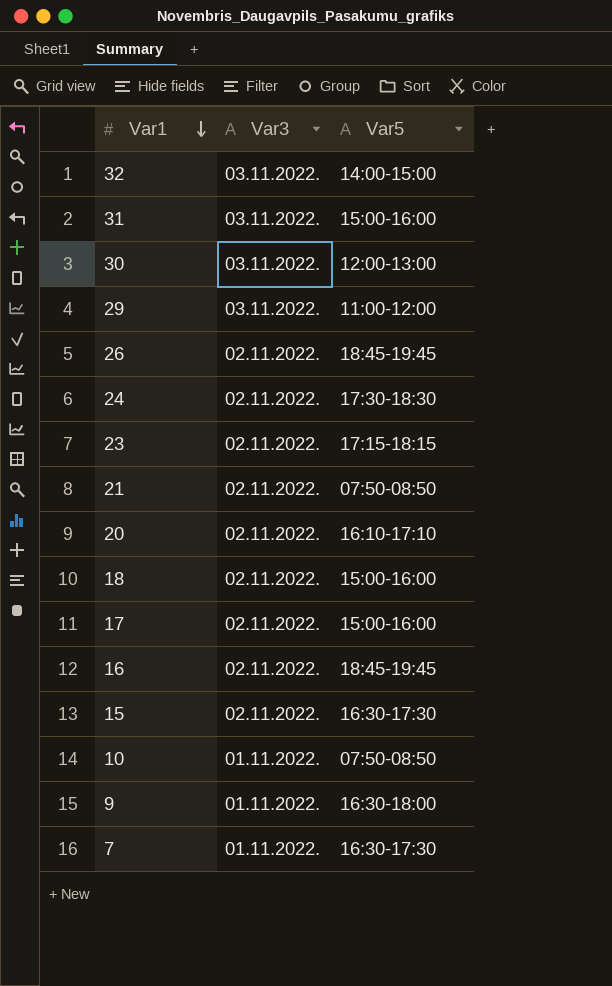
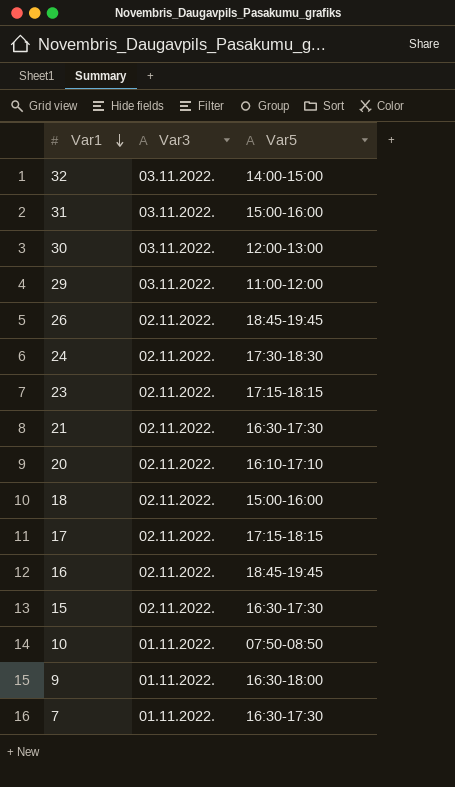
21 | Var5: 07:50-08:50 -> 16:30-17:30
17 | Var5: 15:00-16:00 -> 17:15-18:15

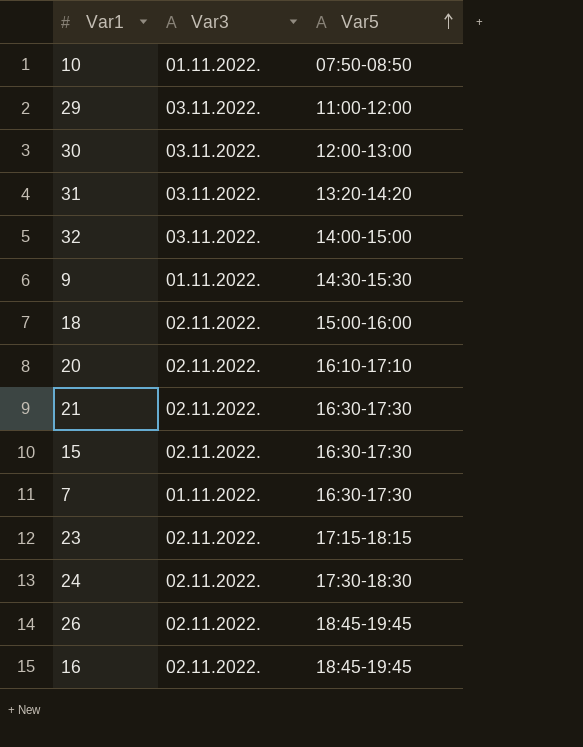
row order: Var1 descending -> Var5 ascending
row 17: 02.11.2022. | 17:15-18:15 -> none
31 | Var5: 15:00-16:00 -> 13:20-14:20
9 | Var5: 16:30-18:00 -> 14:30-15:30

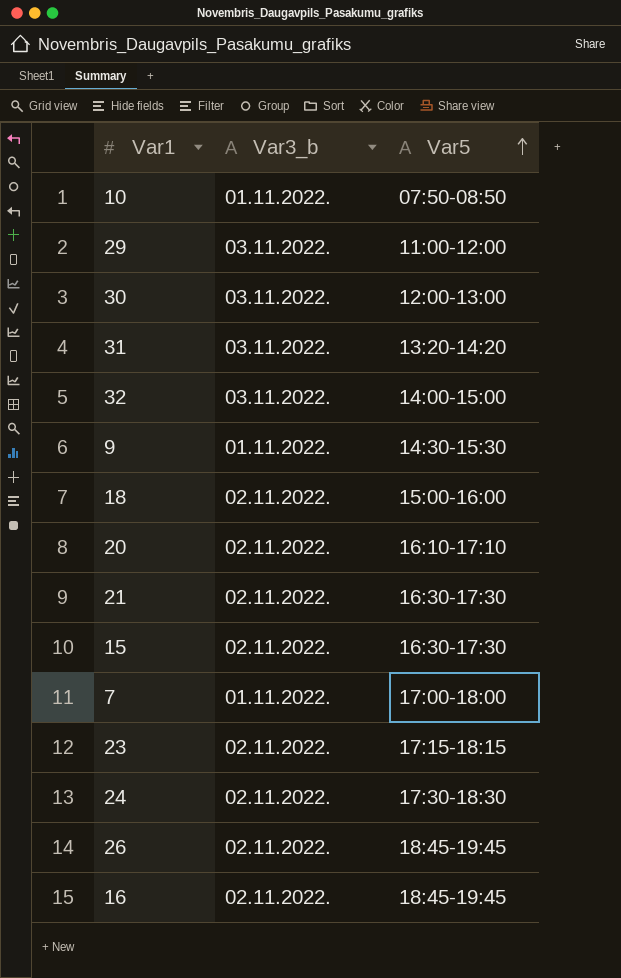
column name: Var3 -> Var3_b
7 | Var5: 16:30-17:30 -> 17:00-18:00

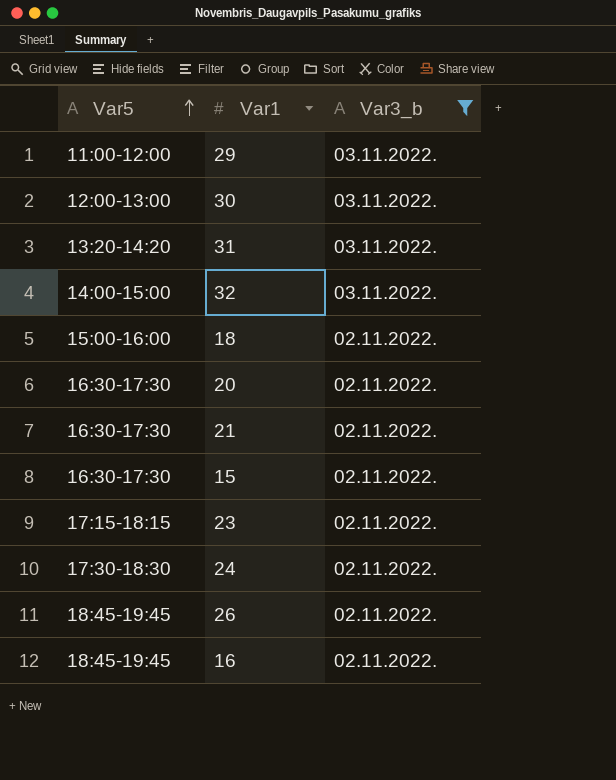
filter: none -> Var3_b != 01.11.2022.
column Var5 | position: 3 -> 1
20 | Var5: 16:10-17:10 -> 16:30-17:30

